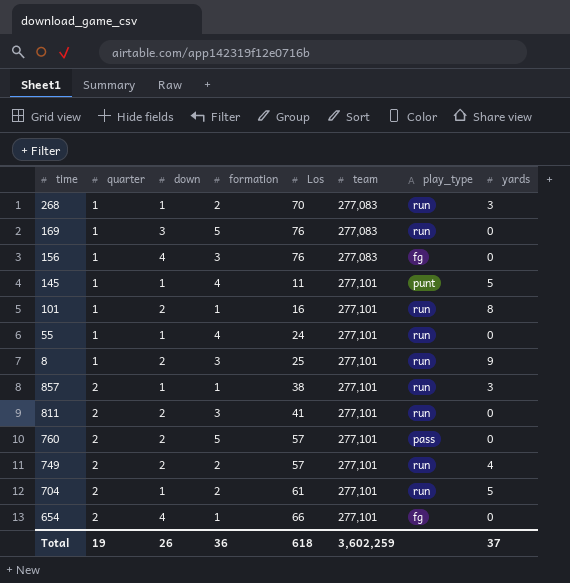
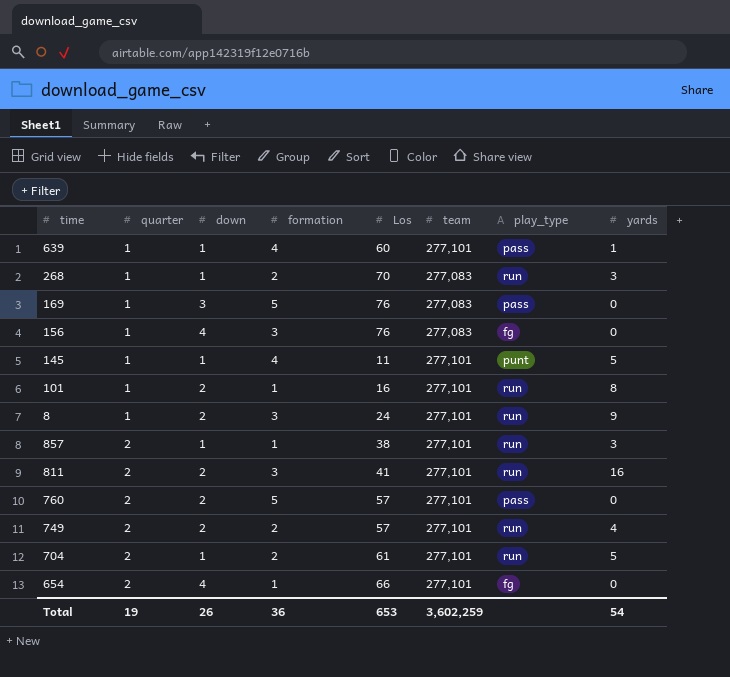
row 55: 1 | 1 | 4 | 24 | 277,101 | run | 0 -> none
row 639: none -> 1 | 1 | 4 | 60 | 277,101 | pass | 1
169 | play_type: run -> pass
8 | Los: 25 -> 24
811 | yards: 0 -> 16
Total | Los: 618 -> 653
Total | yards: 37 -> 54

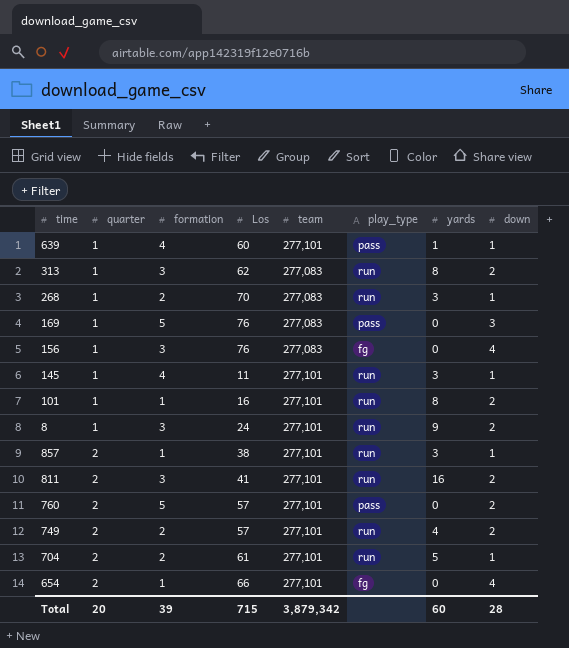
column down | position: 3 -> 8
row 313: none -> 1 | 3 | 62 | 277,083 | run | 8 | 2
145 | play_type: punt -> run
145 | yards: 5 -> 3
Total | quarter: 19 -> 20
Total | formation: 36 -> 39
Total | Los: 653 -> 715
Total | team: 3,602,259 -> 3,879,342
Total | yards: 54 -> 60
Total | down: 26 -> 28

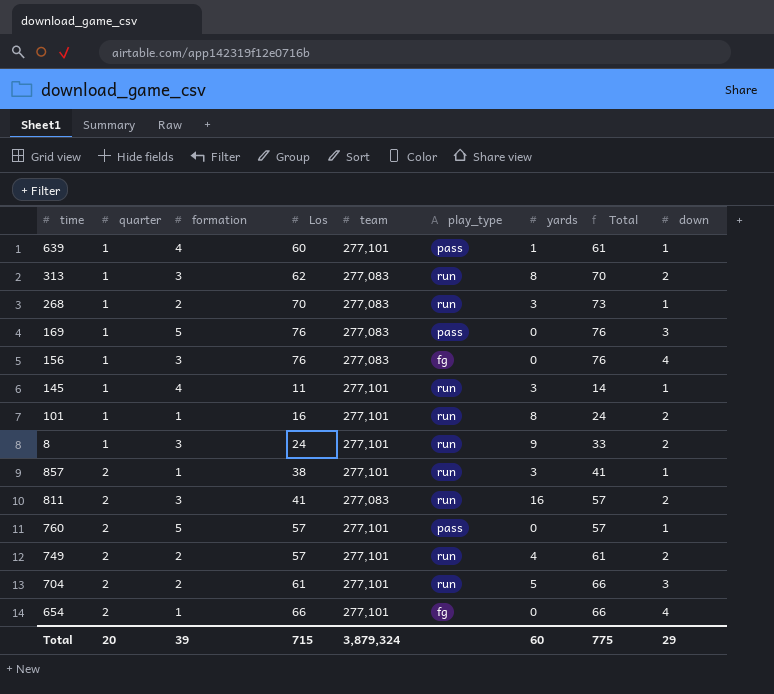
column Total | formula: none -> [Los] + [yards]
811 | team: 277,101 -> 277,083
760 | down: 2 -> 1
704 | down: 1 -> 3
Total | team: 3,879,342 -> 3,879,324
Total | down: 28 -> 29

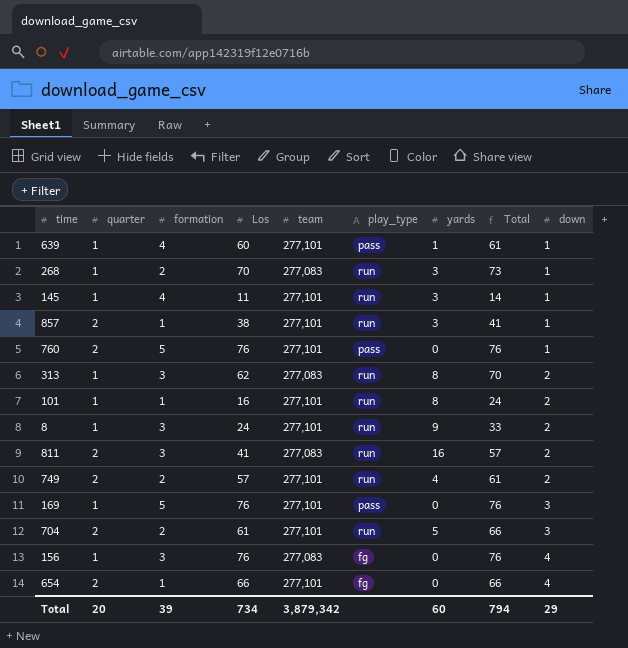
row order: quarter ascending -> down ascending
760 | Los: 57 -> 76
760 | Total: 57 -> 76
169 | team: 277,083 -> 277,101
Total | Los: 715 -> 734
Total | team: 3,879,324 -> 3,879,342
Total | Total: 775 -> 794

